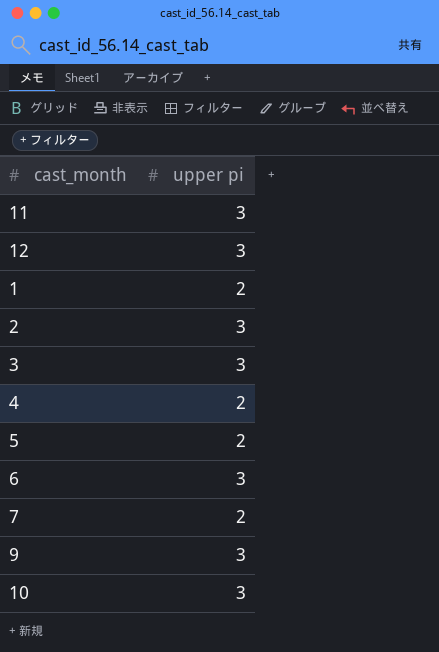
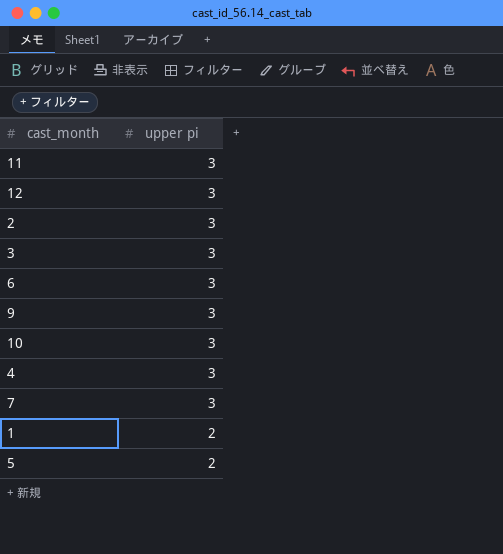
row order: none -> upper pi descending
4 | upper pi: 2 -> 3
7 | upper pi: 2 -> 3

